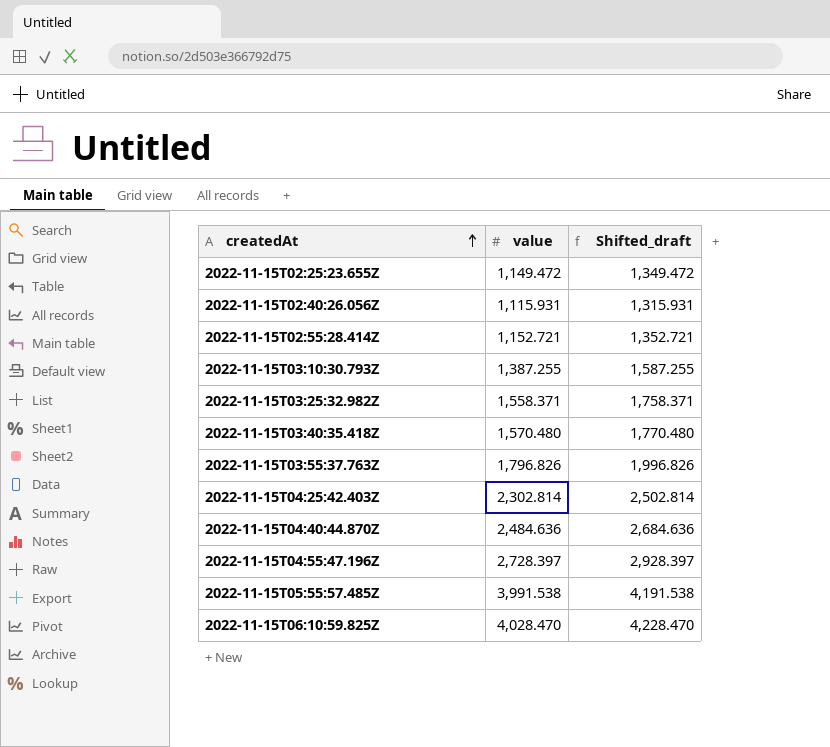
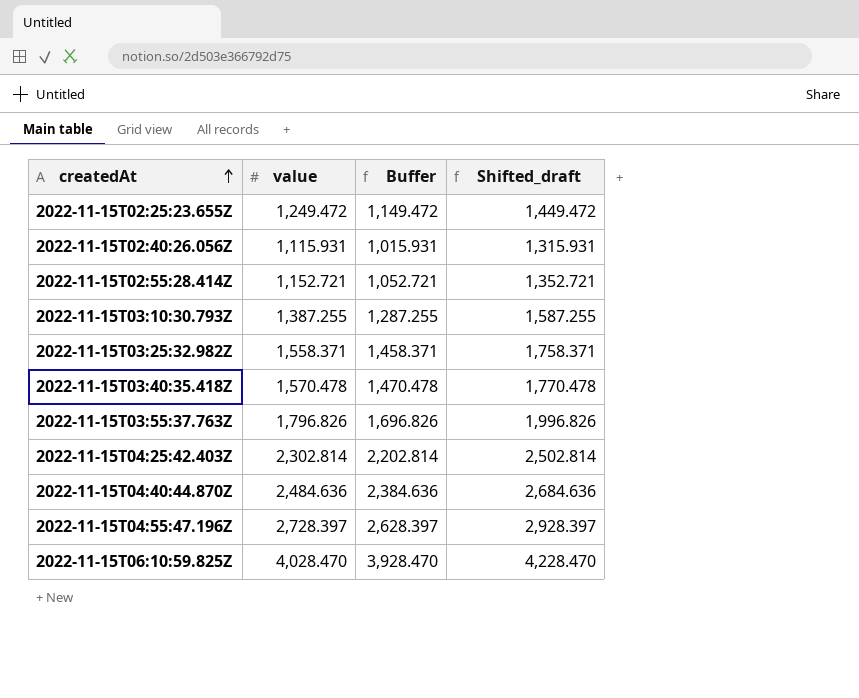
column Buffer | formula: none -> [value] - 100
row 2022-11-15T05:55:57.485Z: 3,991.538 | 4,191.538 -> none
2022-11-15T02:25:23.655Z | value: 1,149.472 -> 1,249.472
2022-11-15T02:25:23.655Z | Shifted_draft: 1,349.472 -> 1,449.472
2022-11-15T03:40:35.418Z | value: 1,570.480 -> 1,570.478
2022-11-15T03:40:35.418Z | Shifted_draft: 1,770.480 -> 1,770.478

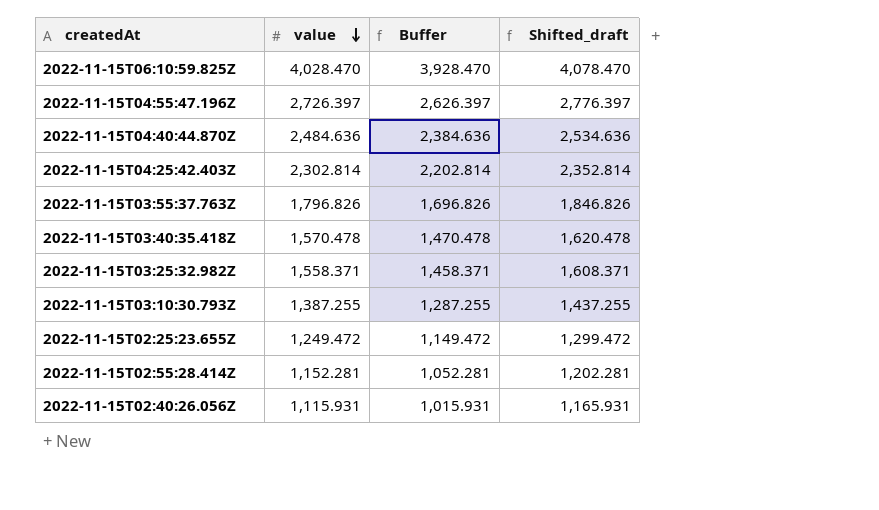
row order: createdAt ascending -> value descending
column Shifted_draft | formula: [value] + 200 -> [value] + 50
2022-11-15T04:55:47.196Z | value: 2,728.397 -> 2,726.397
2022-11-15T04:55:47.196Z | Buffer: 2,628.397 -> 2,626.397
2022-11-15T02:55:28.414Z | value: 1,152.721 -> 1,152.281
2022-11-15T02:55:28.414Z | Buffer: 1,052.721 -> 1,052.281

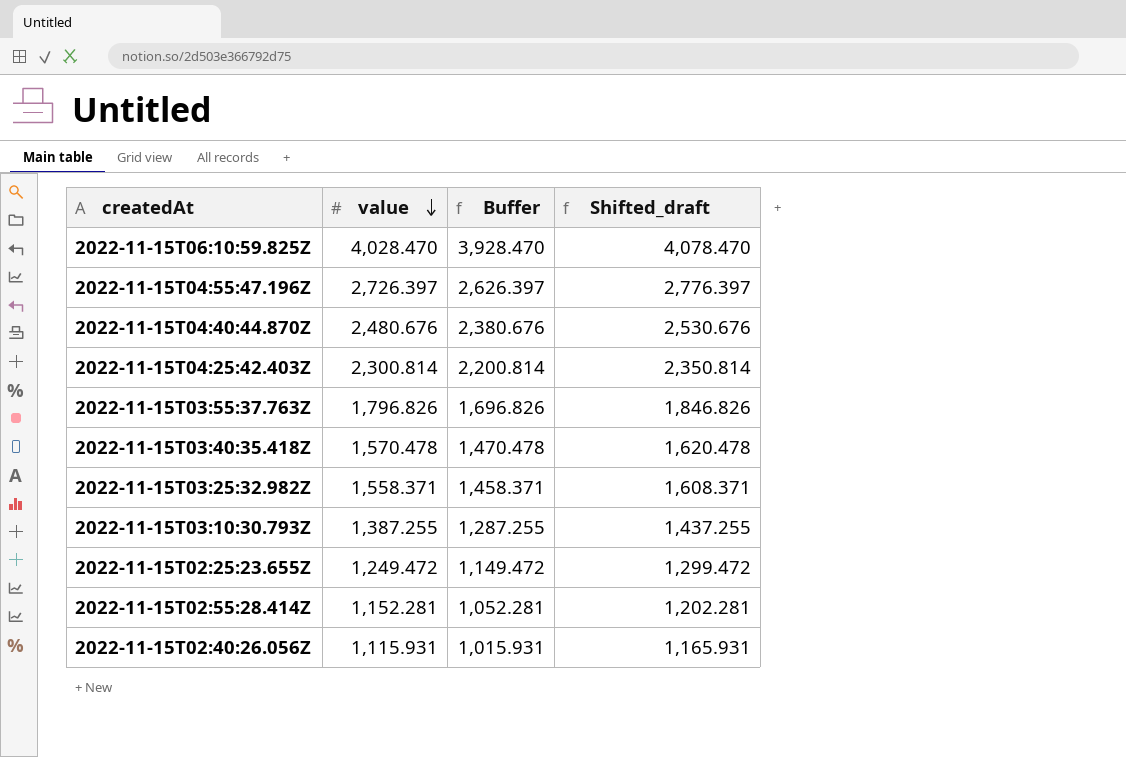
2022-11-15T04:40:44.870Z | value: 2,484.636 -> 2,480.676
2022-11-15T04:40:44.870Z | Buffer: 2,384.636 -> 2,380.676
2022-11-15T04:40:44.870Z | Shifted_draft: 2,534.636 -> 2,530.676
2022-11-15T04:25:42.403Z | value: 2,302.814 -> 2,300.814
2022-11-15T04:25:42.403Z | Buffer: 2,202.814 -> 2,200.814
2022-11-15T04:25:42.403Z | Shifted_draft: 2,352.814 -> 2,350.814

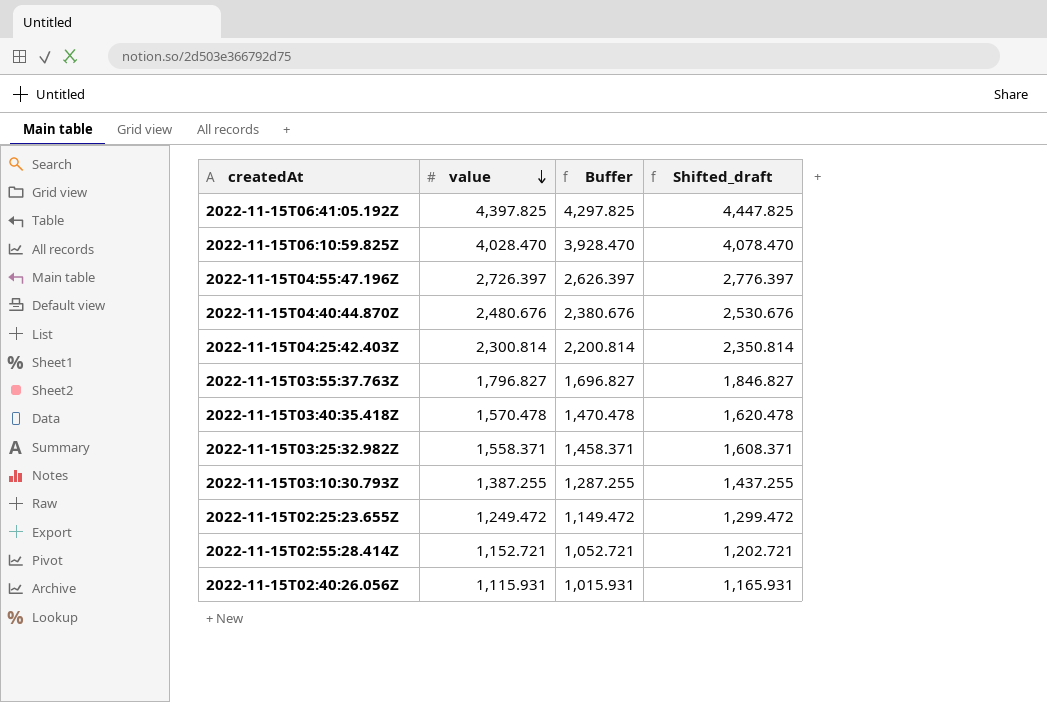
row 2022-11-15T06:41:05.192Z: none -> 4,397.825 | 4,297.825 | 4,447.825
2022-11-15T03:55:37.763Z | value: 1,796.826 -> 1,796.827
2022-11-15T03:55:37.763Z | Buffer: 1,696.826 -> 1,696.827
2022-11-15T03:55:37.763Z | Shifted_draft: 1,846.826 -> 1,846.827
2022-11-15T02:55:28.414Z | value: 1,152.281 -> 1,152.721
2022-11-15T02:55:28.414Z | Buffer: 1,052.281 -> 1,052.721
2022-11-15T02:55:28.414Z | Shifted_draft: 1,202.281 -> 1,202.721

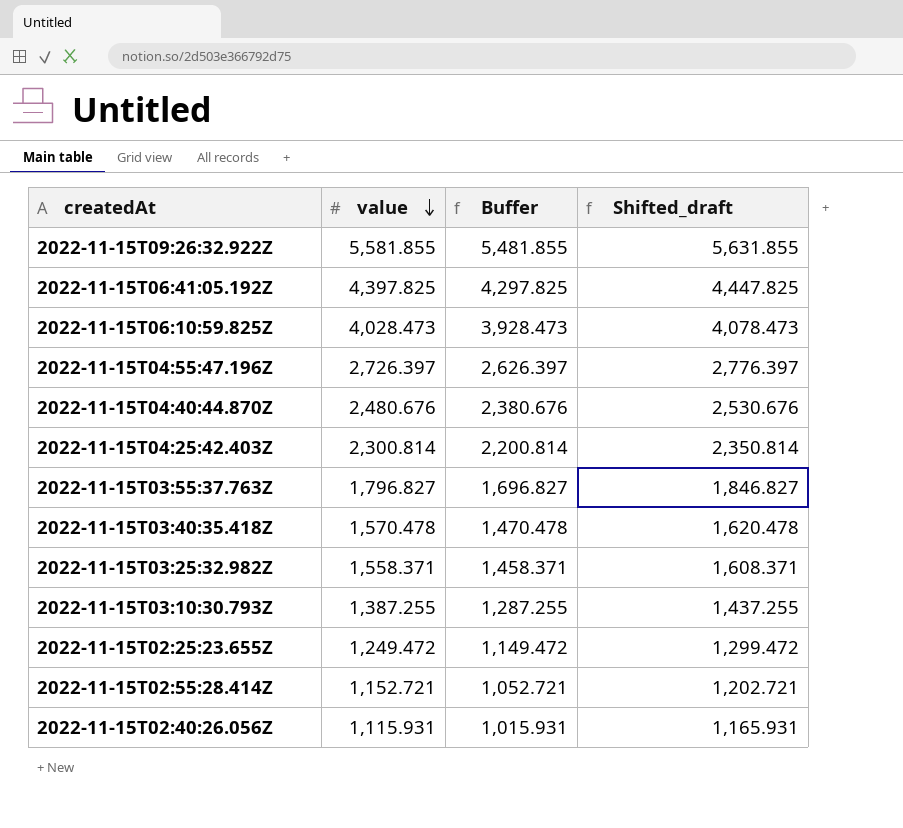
row 2022-11-15T09:26:32.922Z: none -> 5,581.855 | 5,481.855 | 5,631.855
2022-11-15T06:10:59.825Z | value: 4,028.470 -> 4,028.473
2022-11-15T06:10:59.825Z | Buffer: 3,928.470 -> 3,928.473
2022-11-15T06:10:59.825Z | Shifted_draft: 4,078.470 -> 4,078.473

